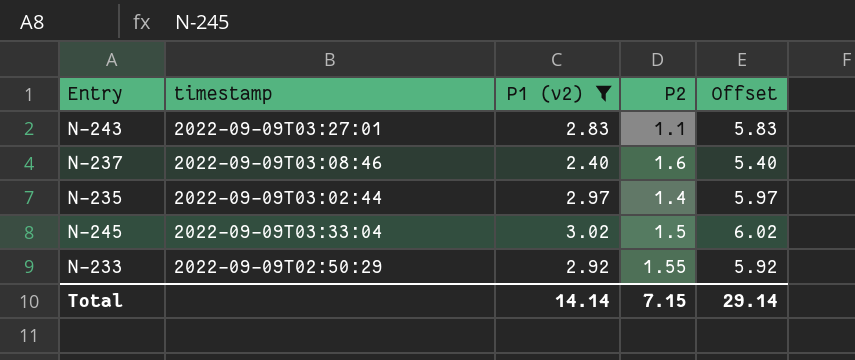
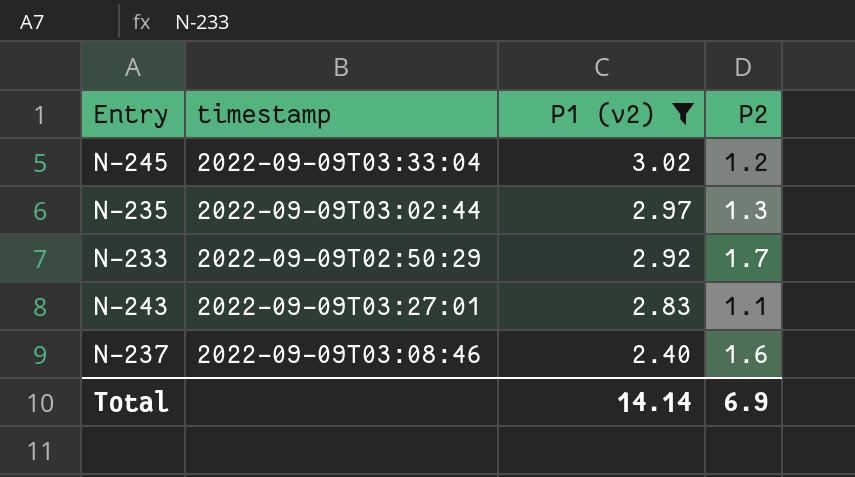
row order: none -> P1 (v2) descending
column Offset | formula: [P1 (v2)] + 3 -> none
N-245 | P2: 1.5 -> 1.2
N-235 | P2: 1.4 -> 1.3
N-233 | P2: 1.55 -> 1.7
Total | P2: 7.15 -> 6.9

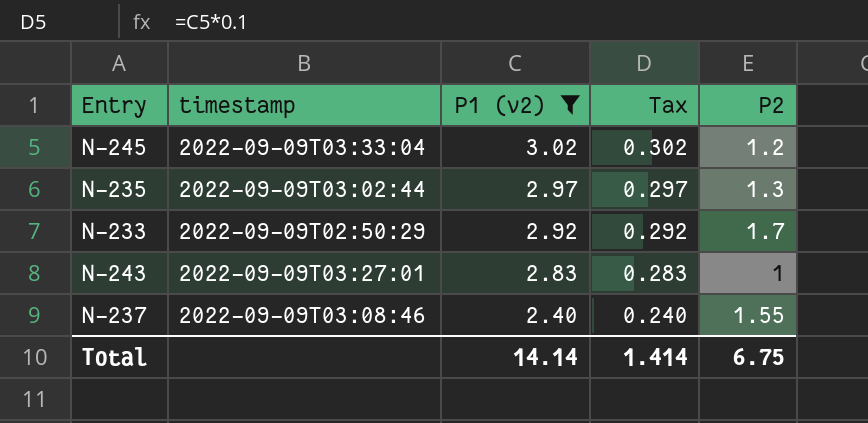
column Tax | formula: none -> [P1 (v2)] * 0.1
N-243 | P2: 1.1 -> 1
N-237 | P2: 1.6 -> 1.55
Total | P2: 6.9 -> 6.75

